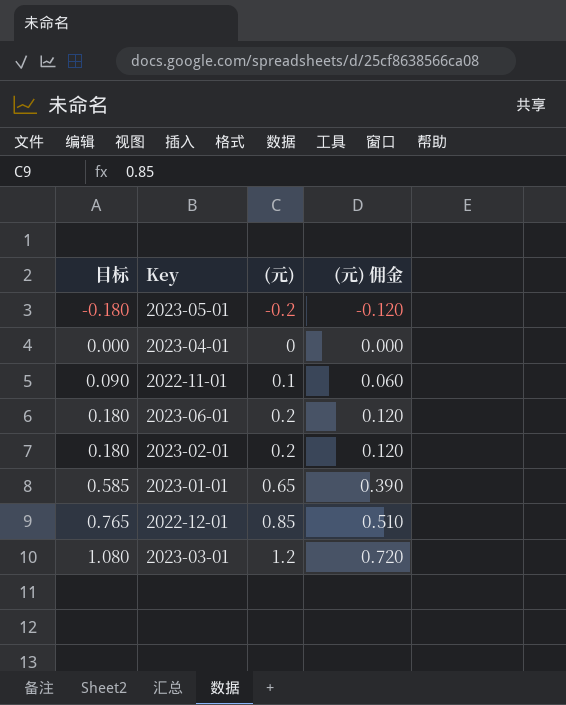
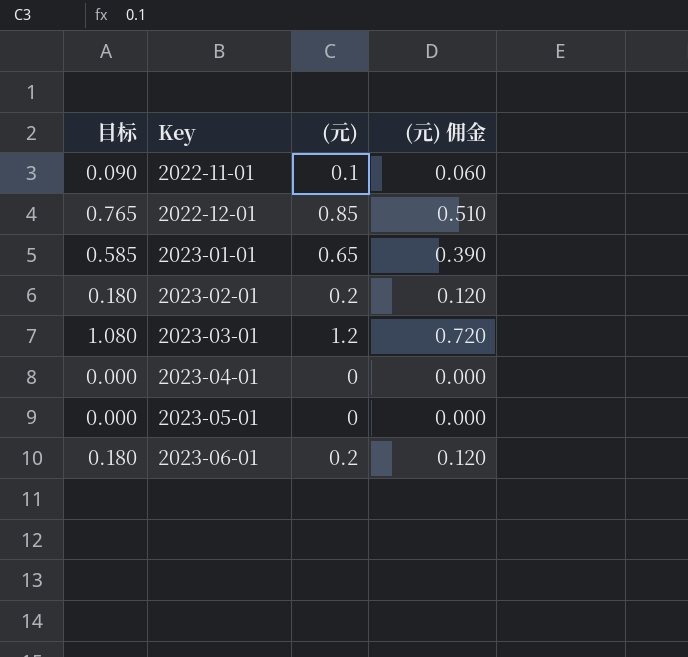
row order: 目标 ascending -> Key ascending
2023-05-01 | 目标: -0.180 -> 0.000
2023-05-01 | (元): -0.2 -> 0
2023-05-01 | (元) 佣金: -0.120 -> 0.000

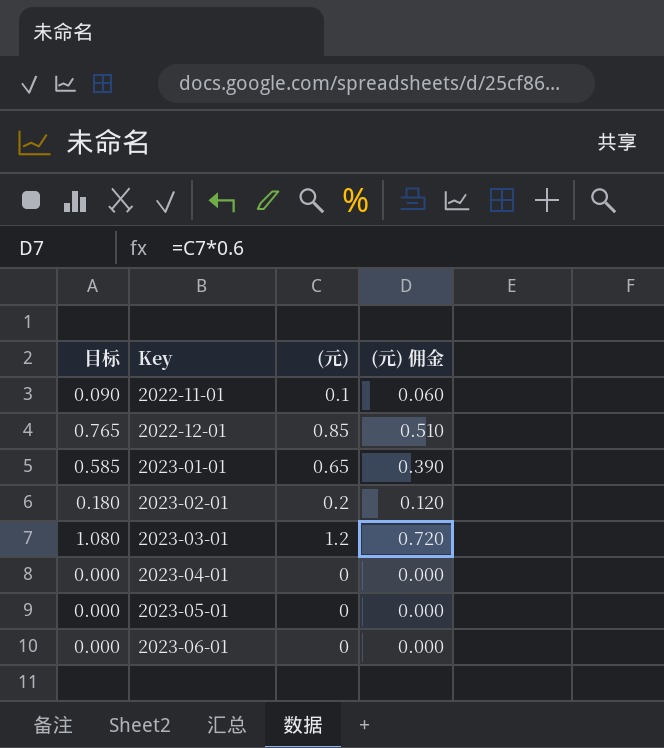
2023-06-01 | 目标: 0.180 -> 0.000
2023-06-01 | (元): 0.2 -> 0
2023-06-01 | (元) 佣金: 0.120 -> 0.000

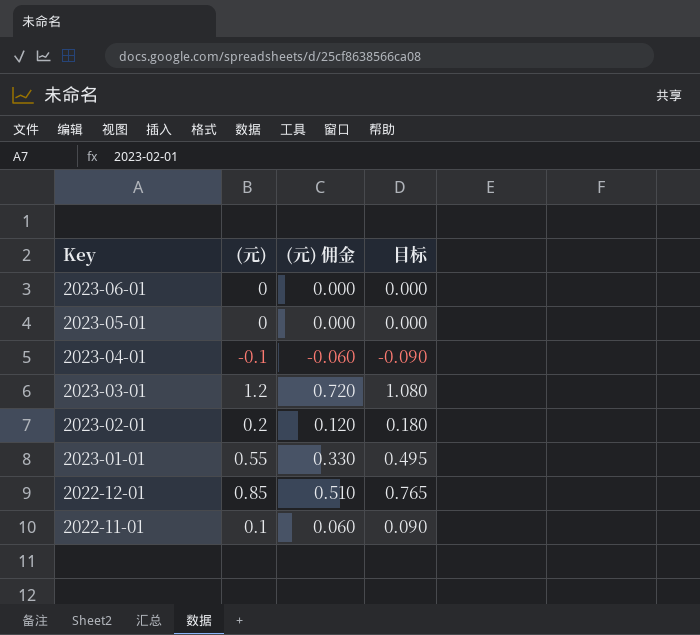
row order: Key ascending -> Key descending
column 目标 | position: 1 -> 4
2023-04-01 | (元): 0 -> -0.1
2023-04-01 | (元) 佣金: 0.000 -> -0.060
2023-04-01 | 目标: 0.000 -> -0.090
2023-01-01 | (元): 0.65 -> 0.55
2023-01-01 | (元) 佣金: 0.390 -> 0.330
2023-01-01 | 目标: 0.585 -> 0.495

